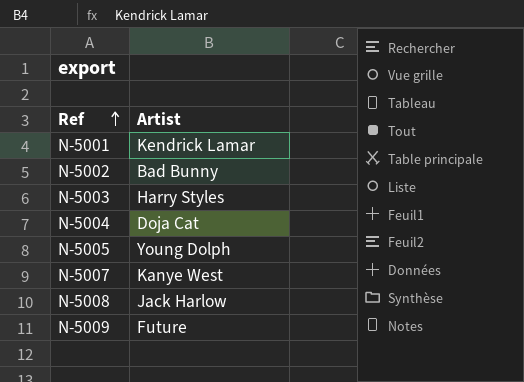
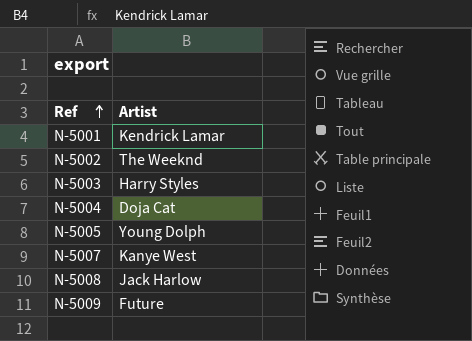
N-5002 | Artist: Bad Bunny -> The Weeknd

